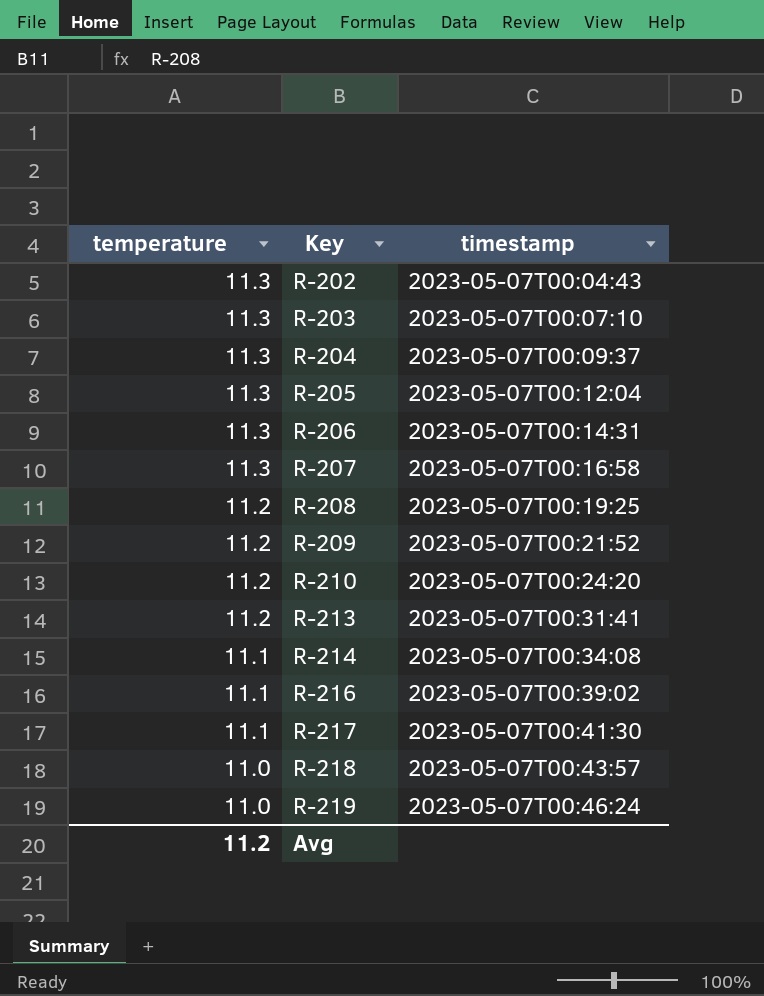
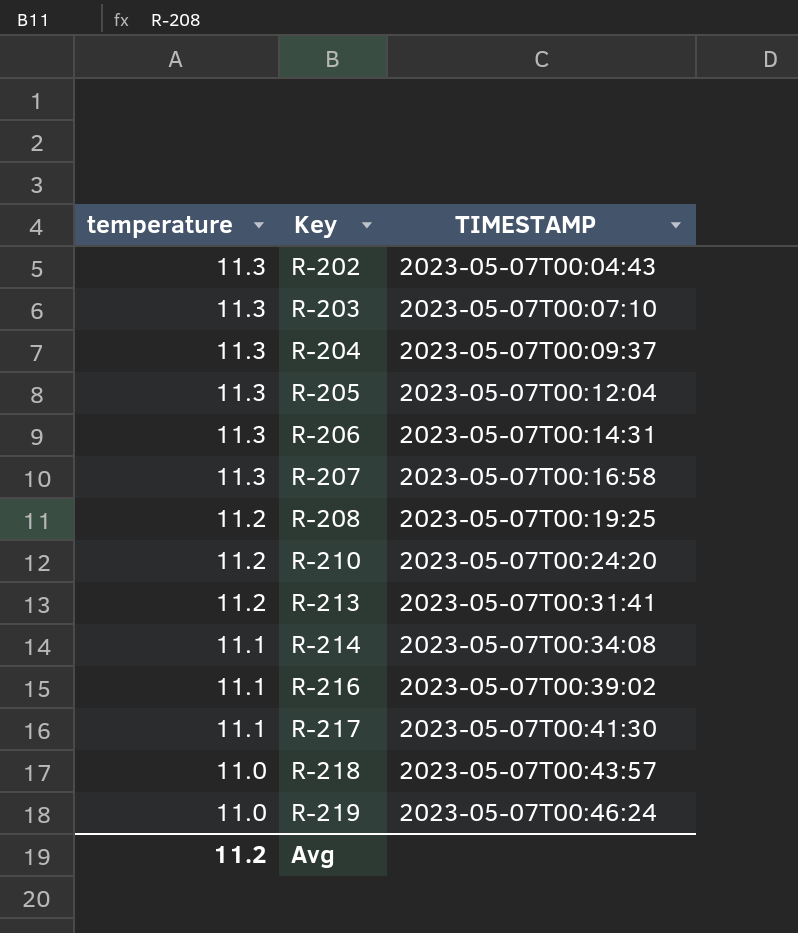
column name: timestamp -> TIMESTAMP
row R-209: 11.2 | 2023-05-07T00:21:52 -> none

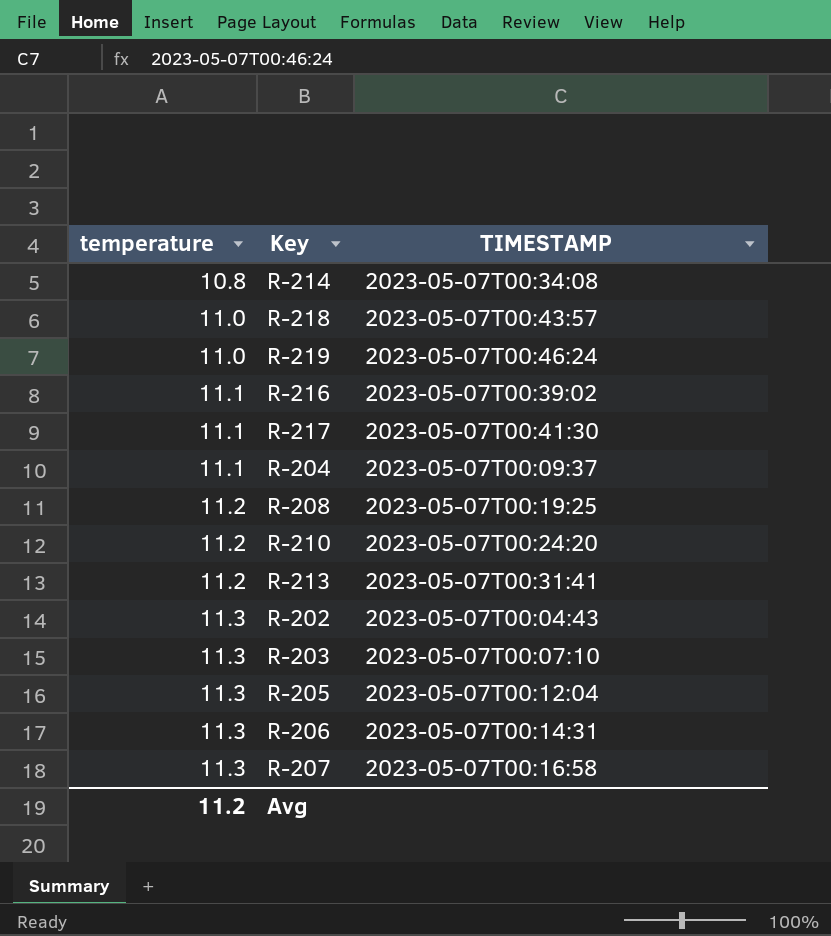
row order: temperature descending -> temperature ascending
R-214 | temperature: 11.1 -> 10.8
R-204 | temperature: 11.3 -> 11.1

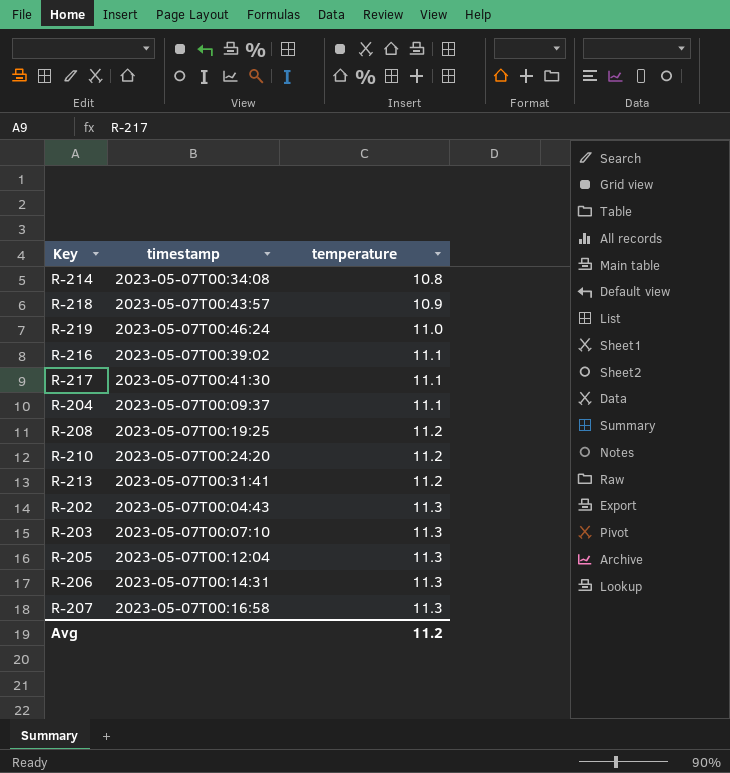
column name: TIMESTAMP -> timestamp
column temperature | position: 1 -> 3
R-218 | temperature: 11.0 -> 10.9

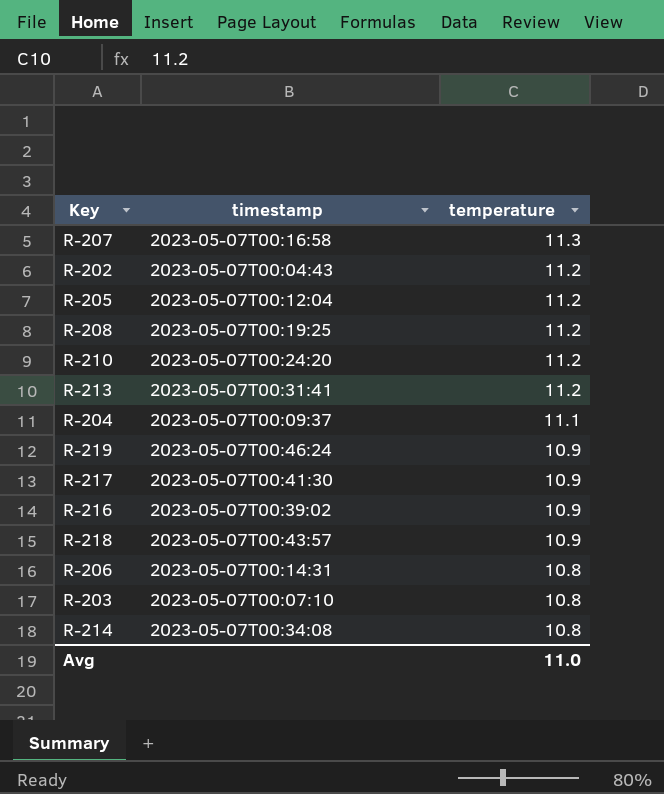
row order: temperature ascending -> temperature descending
R-202 | temperature: 11.3 -> 11.2
R-205 | temperature: 11.3 -> 11.2
R-219 | temperature: 11.0 -> 10.9
R-217 | temperature: 11.1 -> 10.9
R-216 | temperature: 11.1 -> 10.9
R-206 | temperature: 11.3 -> 10.8
R-203 | temperature: 11.3 -> 10.8
Avg | temperature: 11.2 -> 11.0

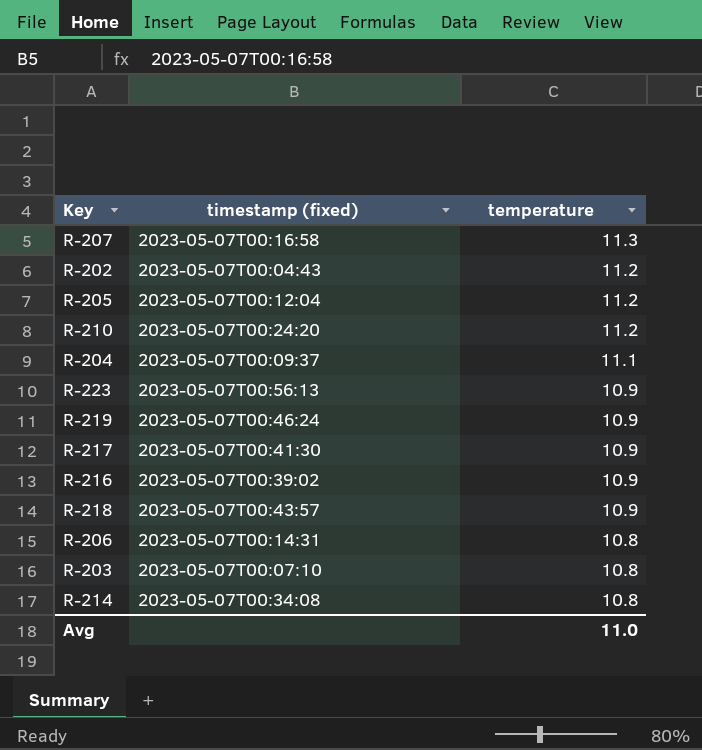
column name: timestamp -> timestamp (fixed)
row R-208: 2023-05-07T00:19:25 | 11.2 -> none
row R-213: 2023-05-07T00:31:41 | 11.2 -> none
row R-223: none -> 2023-05-07T00:56:13 | 10.9

